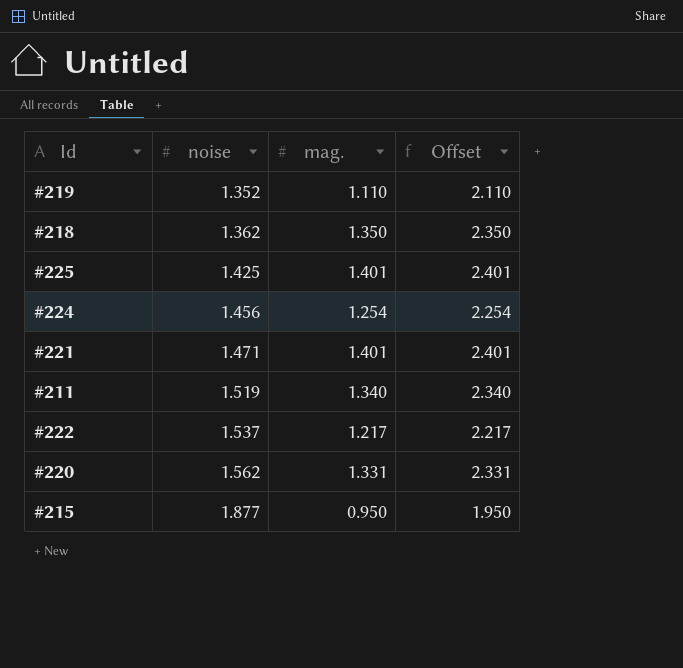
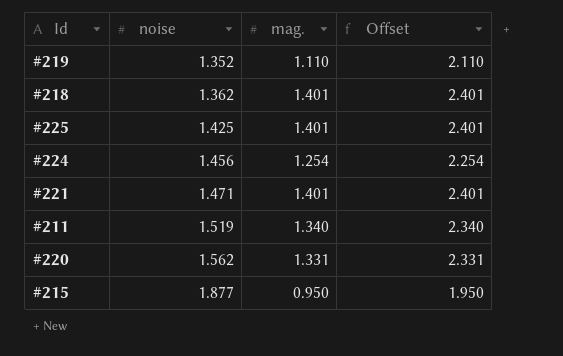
row #222: 1.537 | 1.217 | 2.217 -> none
#218 | mag.: 1.350 -> 1.401
#218 | Offset: 2.350 -> 2.401

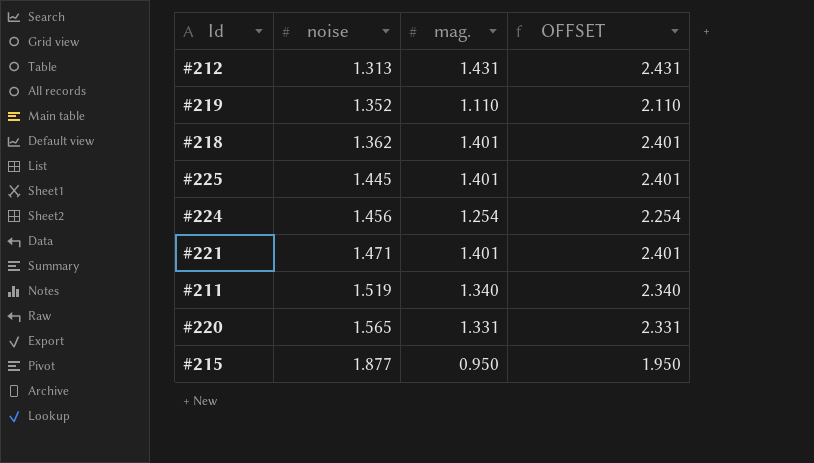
column name: Offset -> OFFSET
row #212: none -> 1.313 | 1.431 | 2.431
#225 | noise: 1.425 -> 1.445
#220 | noise: 1.562 -> 1.565

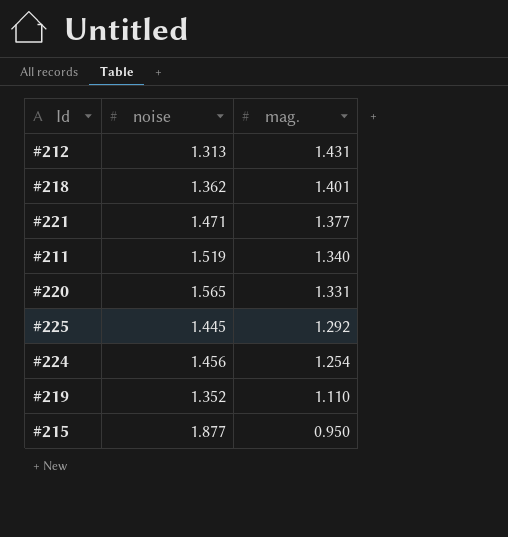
row order: noise ascending -> mag. descending
column OFFSET | formula: [mag.] + 1 -> none
#221 | mag.: 1.401 -> 1.377
#225 | mag.: 1.401 -> 1.292

